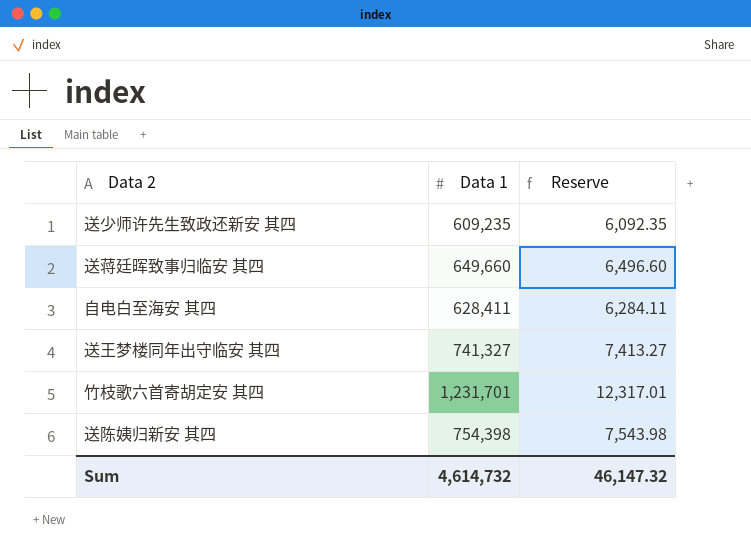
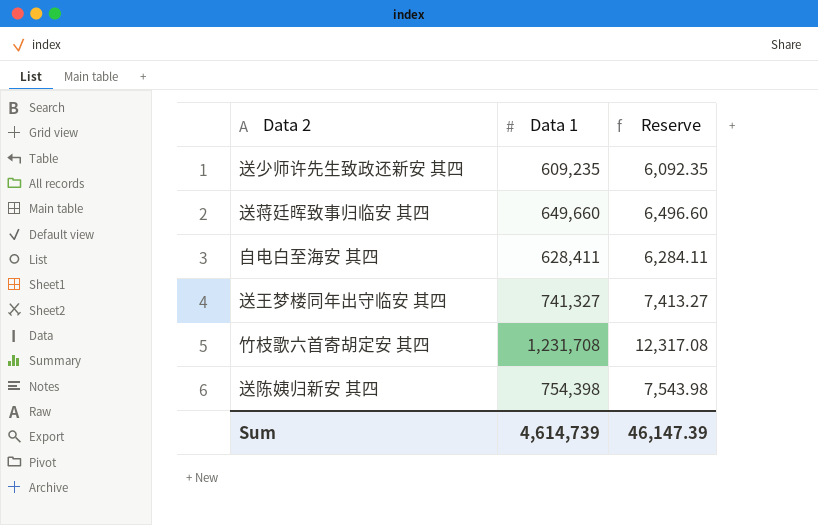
竹枝歌六首寄胡定安 其四 | Data 1: 1,231,701 -> 1,231,708
竹枝歌六首寄胡定安 其四 | Reserve: 12,317.01 -> 12,317.08
Sum | Data 1: 4,614,732 -> 4,614,739
Sum | Reserve: 46,147.32 -> 46,147.39

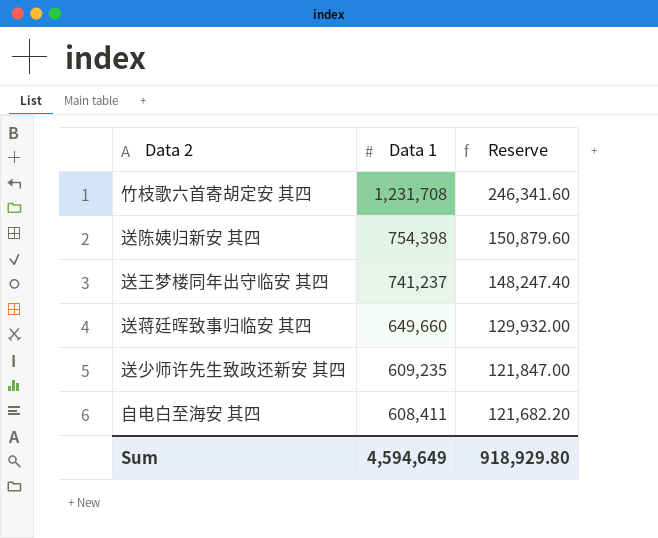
row order: none -> Data 1 descending
column Reserve | formula: [Data 1] * 0.01 -> [Data 1] * 0.2
送王梦楼同年出守临安 其四 | Data 1: 741,327 -> 741,237
自电白至海安 其四 | Data 1: 628,411 -> 608,411
Sum | Data 1: 4,614,739 -> 4,594,649
Sum | Reserve: 46,147.39 -> 918,929.80

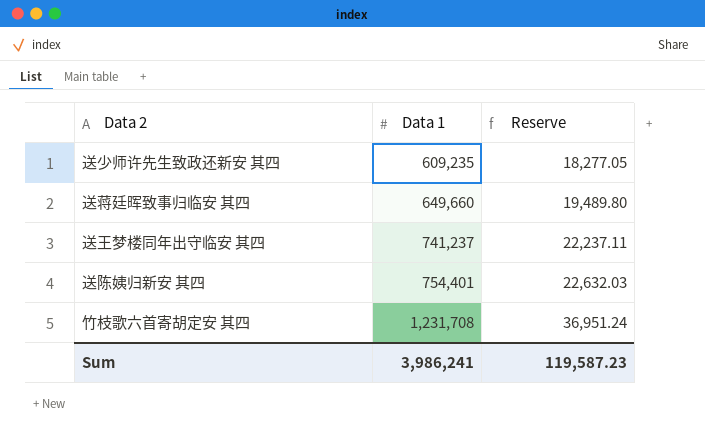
row order: Data 1 descending -> Data 1 ascending
column Reserve | formula: [Data 1] * 0.2 -> [Data 1] * 0.03
row 自电白至海安 其四: 608,411 | 121,682.20 -> none
送陈姨归新安 其四 | Data 1: 754,398 -> 754,401
Sum | Data 1: 4,594,649 -> 3,986,241
Sum | Reserve: 918,929.80 -> 119,587.23

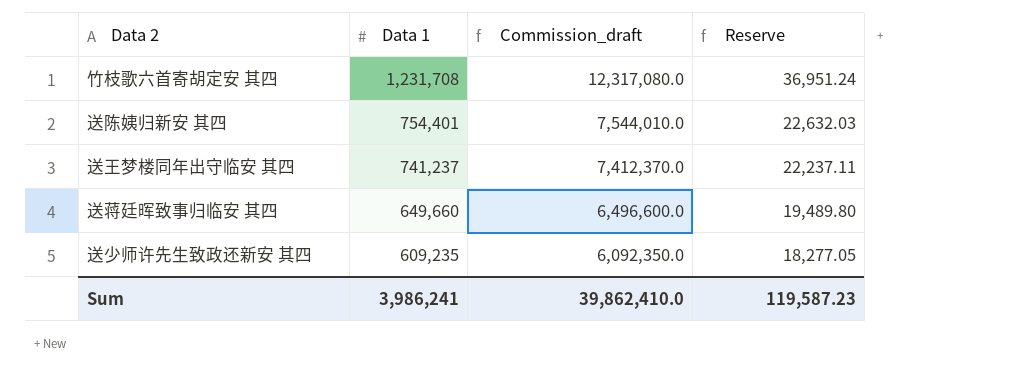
row order: Data 1 ascending -> Data 1 descending
column Commission_draft | formula: none -> [Data 1] * 10

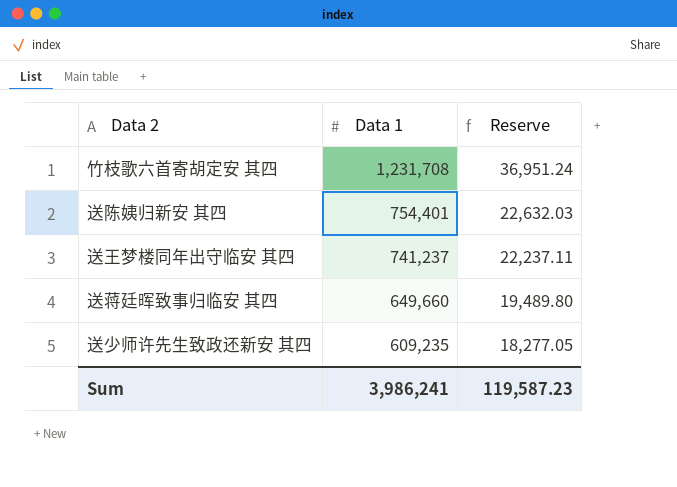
column Commission_draft | formula: [Data 1] * 10 -> none

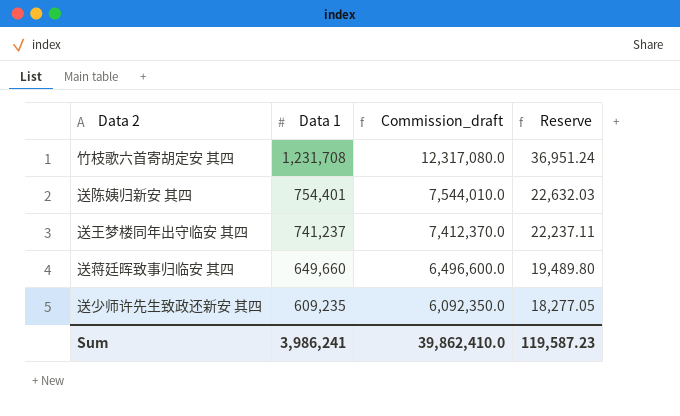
column Commission_draft | formula: none -> [Data 1] * 10

